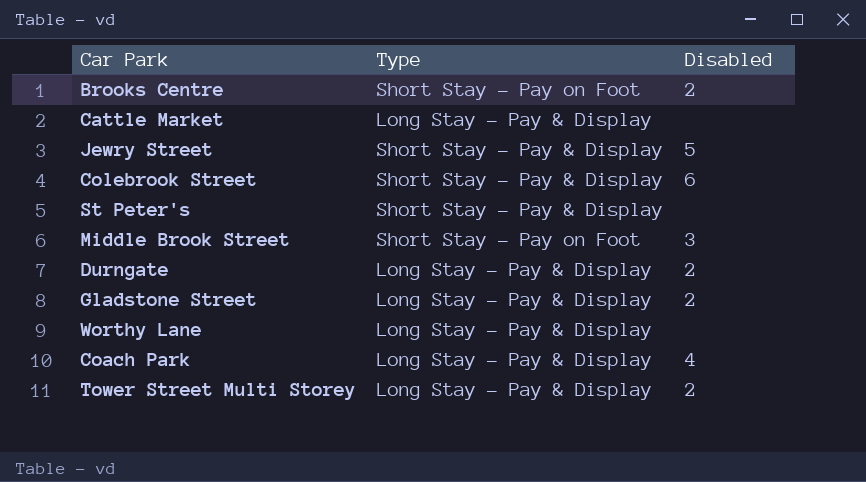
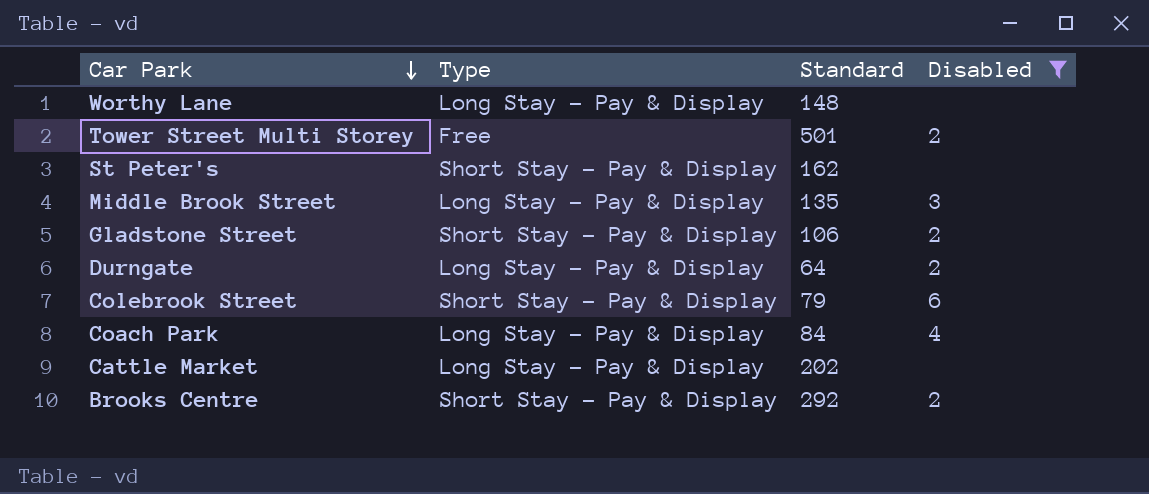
filter: none -> Disabled != 5
row order: none -> Car Park descending
column Standard | position: none -> 3
Tower Street Multi Storey | Type: Long Stay - Pay & Display -> Free
Middle Brook Street | Type: Short Stay - Pay on Foot -> Long Stay - Pay & Display
Gladstone Street | Type: Long Stay - Pay & Display -> Short Stay - Pay & Display
Brooks Centre | Type: Short Stay - Pay on Foot -> Short Stay - Pay & Display

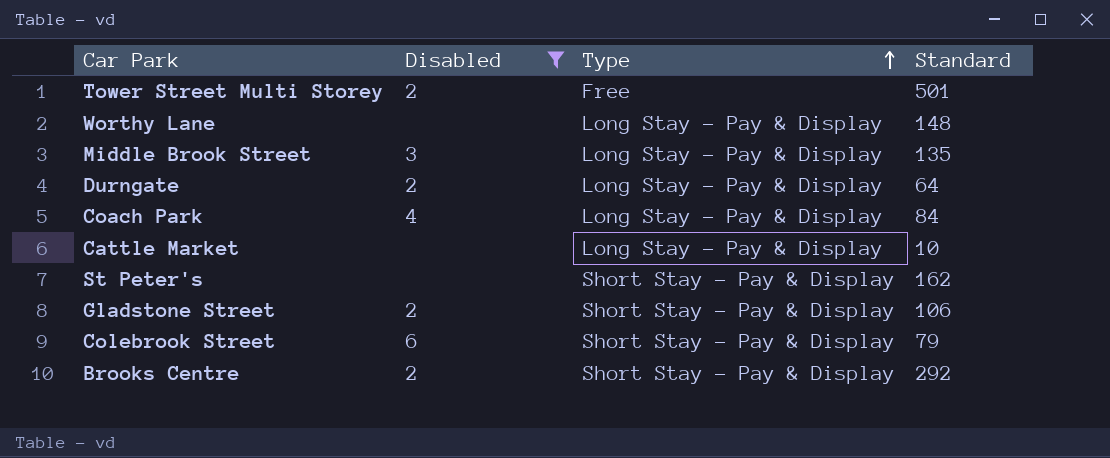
row order: Car Park descending -> Type ascending
column Disabled | position: 4 -> 2
Cattle Market | Standard: 202 -> 10

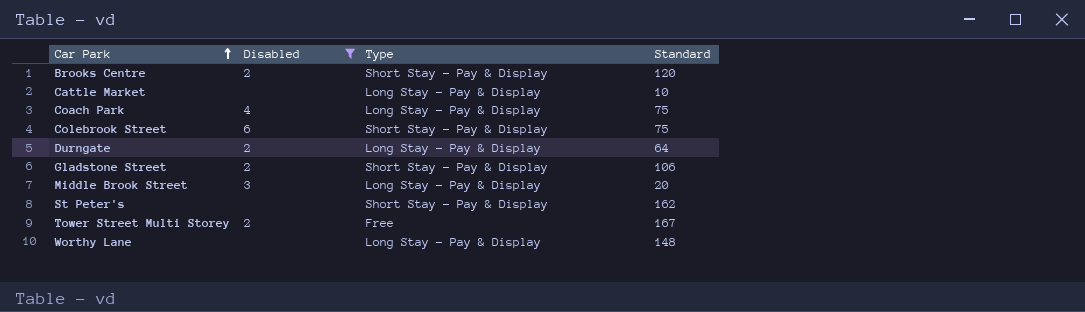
row order: Type ascending -> Car Park ascending
Brooks Centre | Standard: 292 -> 120
Coach Park | Standard: 84 -> 75
Colebrook Street | Standard: 79 -> 75
Middle Brook Street | Standard: 135 -> 20
Tower Street Multi Storey | Standard: 501 -> 167

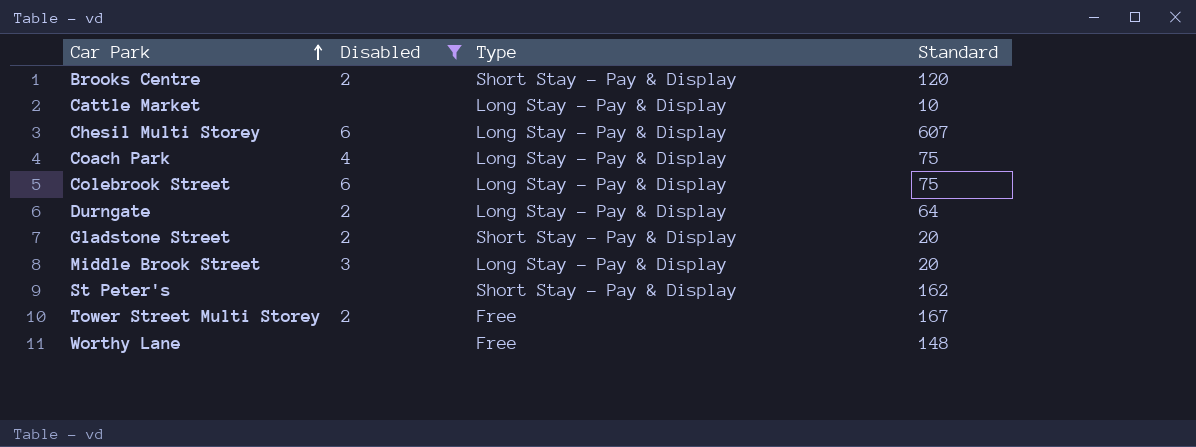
row Chesil Multi Storey: none -> 6 | Long Stay - Pay & Display | 607
Colebrook Street | Type: Short Stay - Pay & Display -> Long Stay - Pay & Display
Gladstone Street | Standard: 106 -> 20
Worthy Lane | Type: Long Stay - Pay & Display -> Free

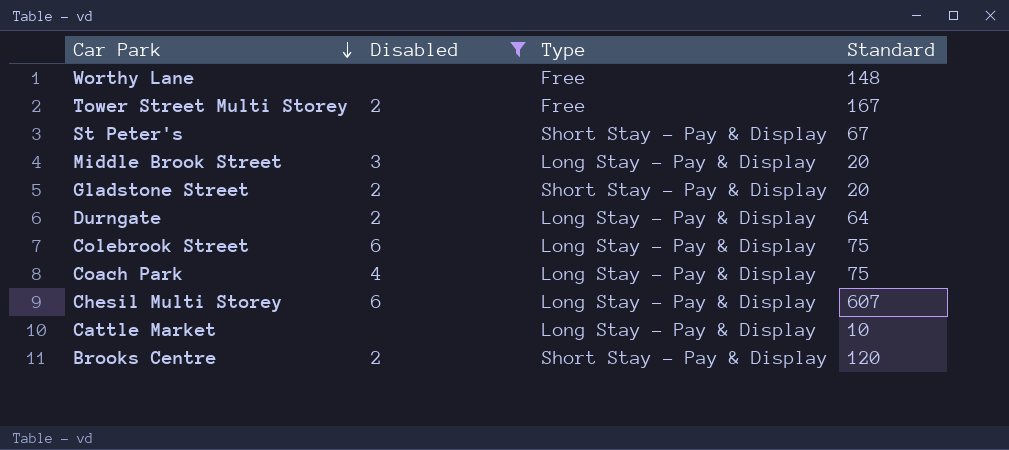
row order: Car Park ascending -> Car Park descending
St Peter's | Standard: 162 -> 67

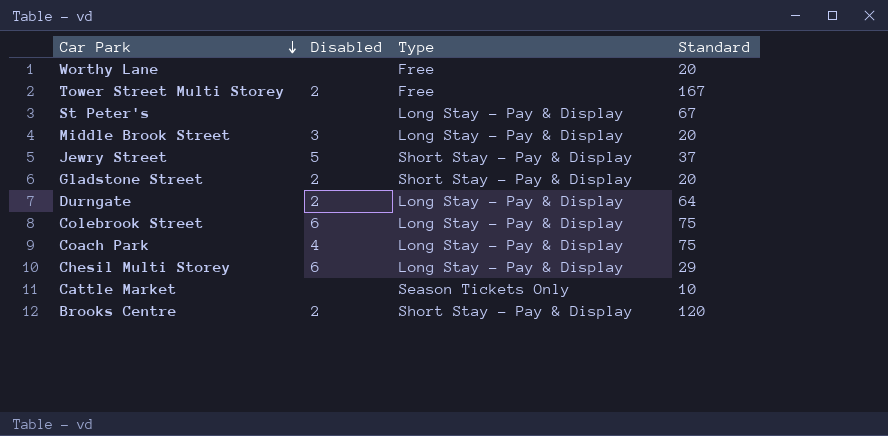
filter: Disabled != 5 -> none
Worthy Lane | Standard: 148 -> 20
St Peter's | Type: Short Stay - Pay & Display -> Long Stay - Pay & Display
Chesil Multi Storey | Standard: 607 -> 29
Cattle Market | Type: Long Stay - Pay & Display -> Season Tickets Only

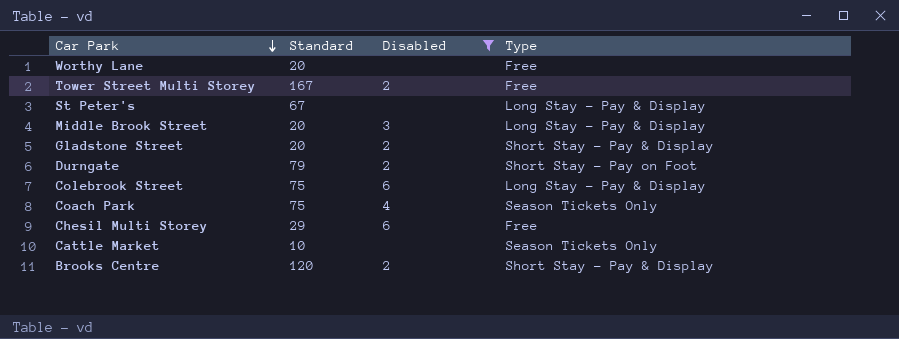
filter: none -> Disabled != 5
column Standard | position: 4 -> 2
Durngate | Standard: 64 -> 79
Durngate | Type: Long Stay - Pay & Display -> Short Stay - Pay on Foot
Coach Park | Type: Long Stay - Pay & Display -> Season Tickets Only
Chesil Multi Storey | Type: Long Stay - Pay & Display -> Free

